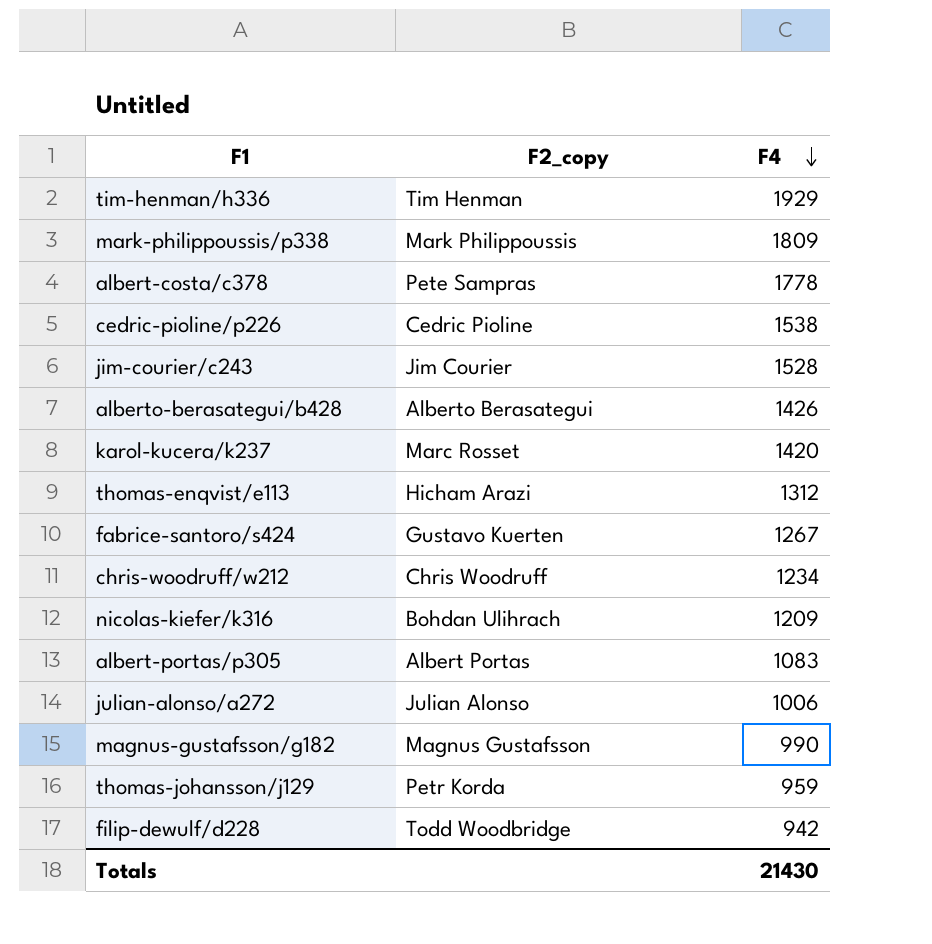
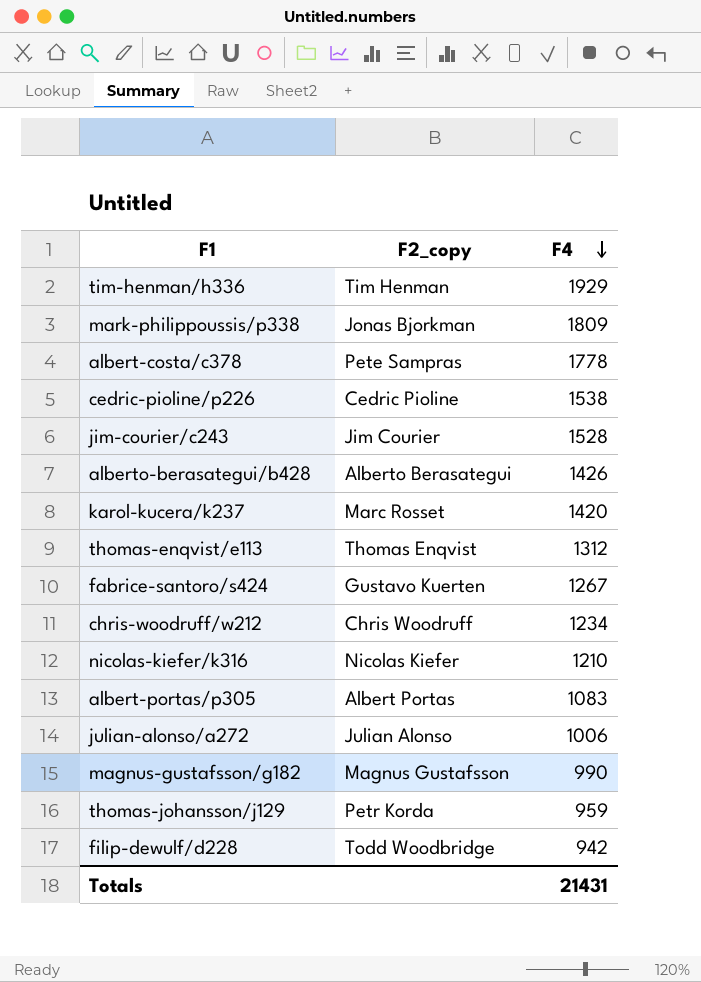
mark-philippoussis/p338 | F2_copy: Mark Philippoussis -> Jonas Bjorkman
thomas-enqvist/e113 | F2_copy: Hicham Arazi -> Thomas Enqvist
nicolas-kiefer/k316 | F2_copy: Bohdan Ulihrach -> Nicolas Kiefer
nicolas-kiefer/k316 | F4: 1209 -> 1210
Totals | F4: 21430 -> 21431

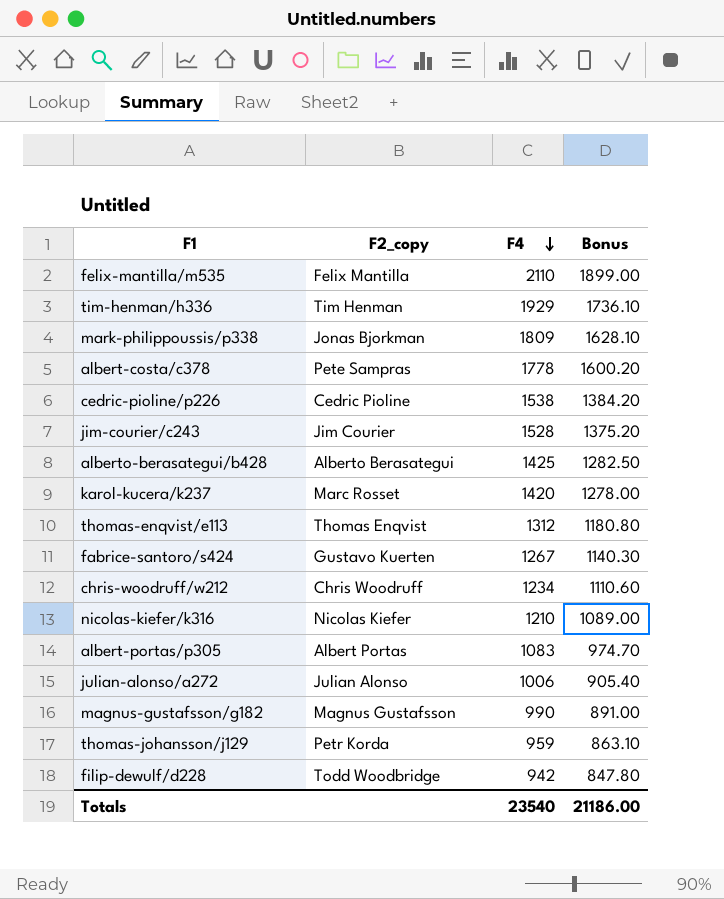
column Bonus | formula: none -> [F4] * 0.9
row felix-mantilla/m535: none -> Felix Mantilla | 2110 | 1899.00
alberto-berasategui/b428 | F4: 1426 -> 1425
Totals | F4: 21431 -> 23540

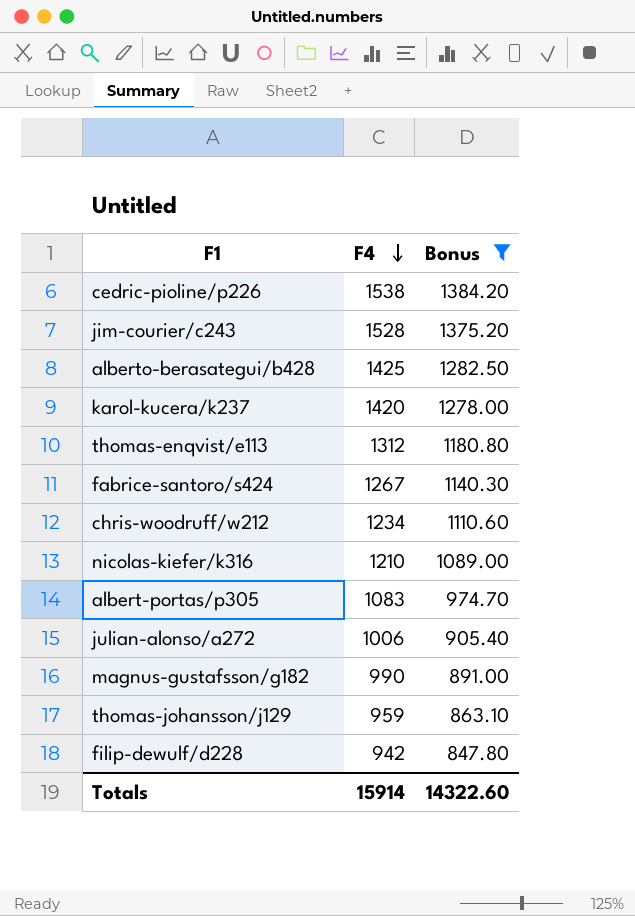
filter: none -> Bonus <= 1384.20
column F2_copy | position: 2 -> none
Totals | F4: 23540 -> 15914
Totals | Bonus: 21186.00 -> 14322.60

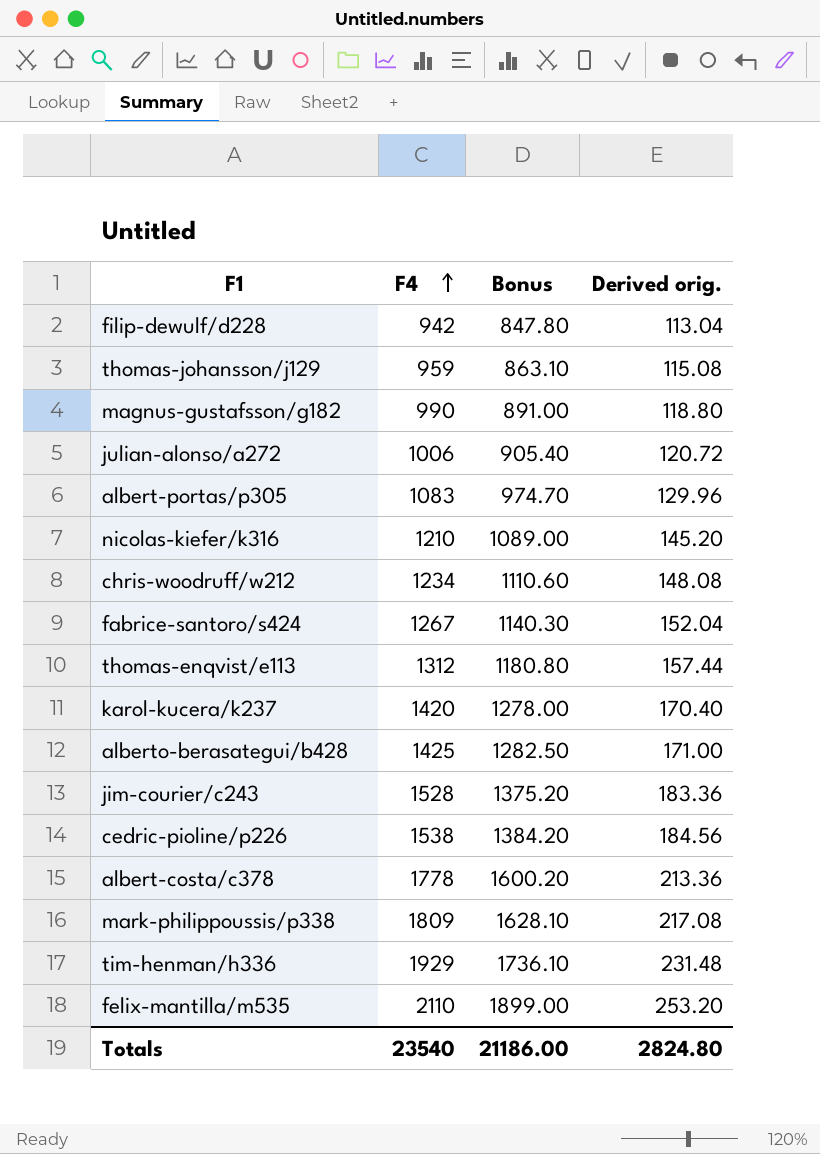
filter: Bonus <= 1384.20 -> none
row order: F4 descending -> F4 ascending
column Derived orig. | formula: none -> [F4] * 0.12
Totals | F4: 15914 -> 23540
Totals | Bonus: 14322.60 -> 21186.00

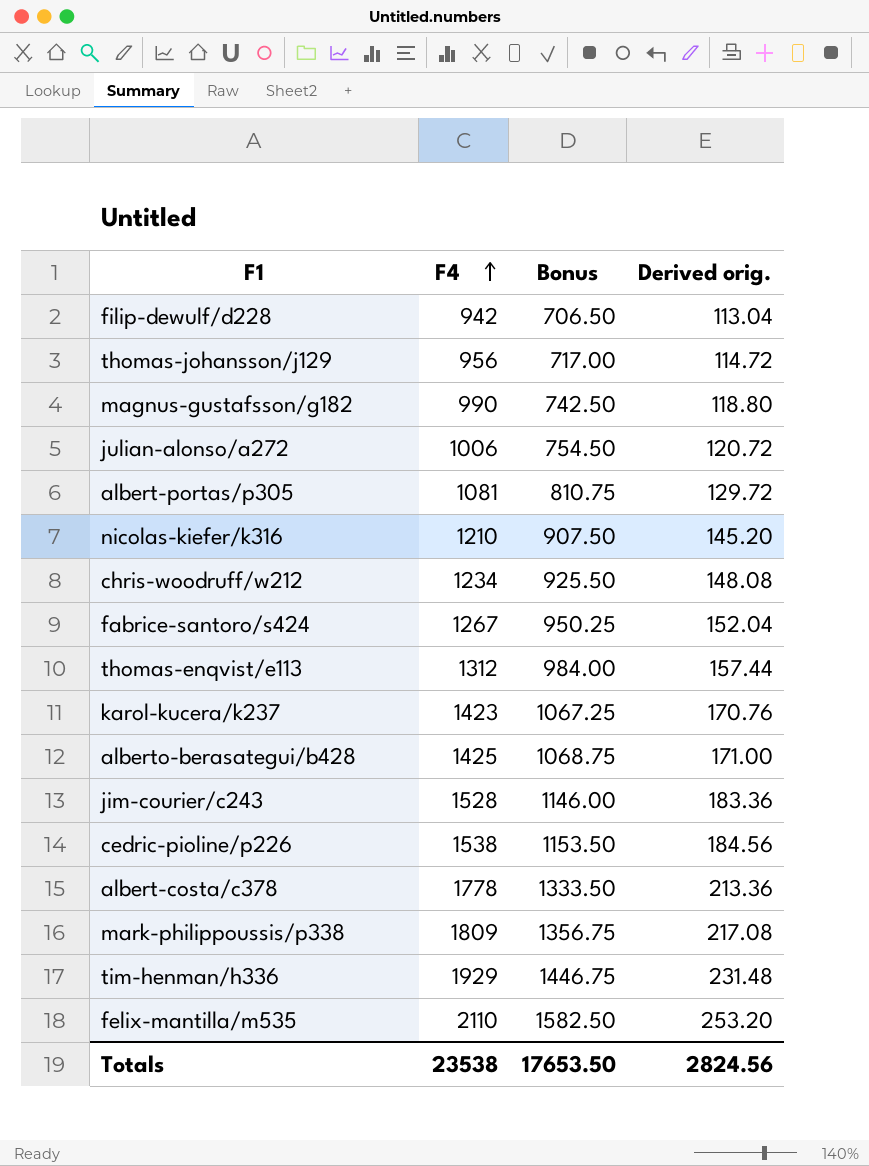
column Bonus | formula: [F4] * 0.9 -> [F4] * 0.75
thomas-johansson/j129 | F4: 959 -> 956
thomas-johansson/j129 | Derived orig.: 115.08 -> 114.72
albert-portas/p305 | F4: 1083 -> 1081
albert-portas/p305 | Derived orig.: 129.96 -> 129.72
karol-kucera/k237 | F4: 1420 -> 1423
karol-kucera/k237 | Derived orig.: 170.40 -> 170.76
Totals | F4: 23540 -> 23538
Totals | Bonus: 21186.00 -> 17653.50
Totals | Derived orig.: 2824.80 -> 2824.56

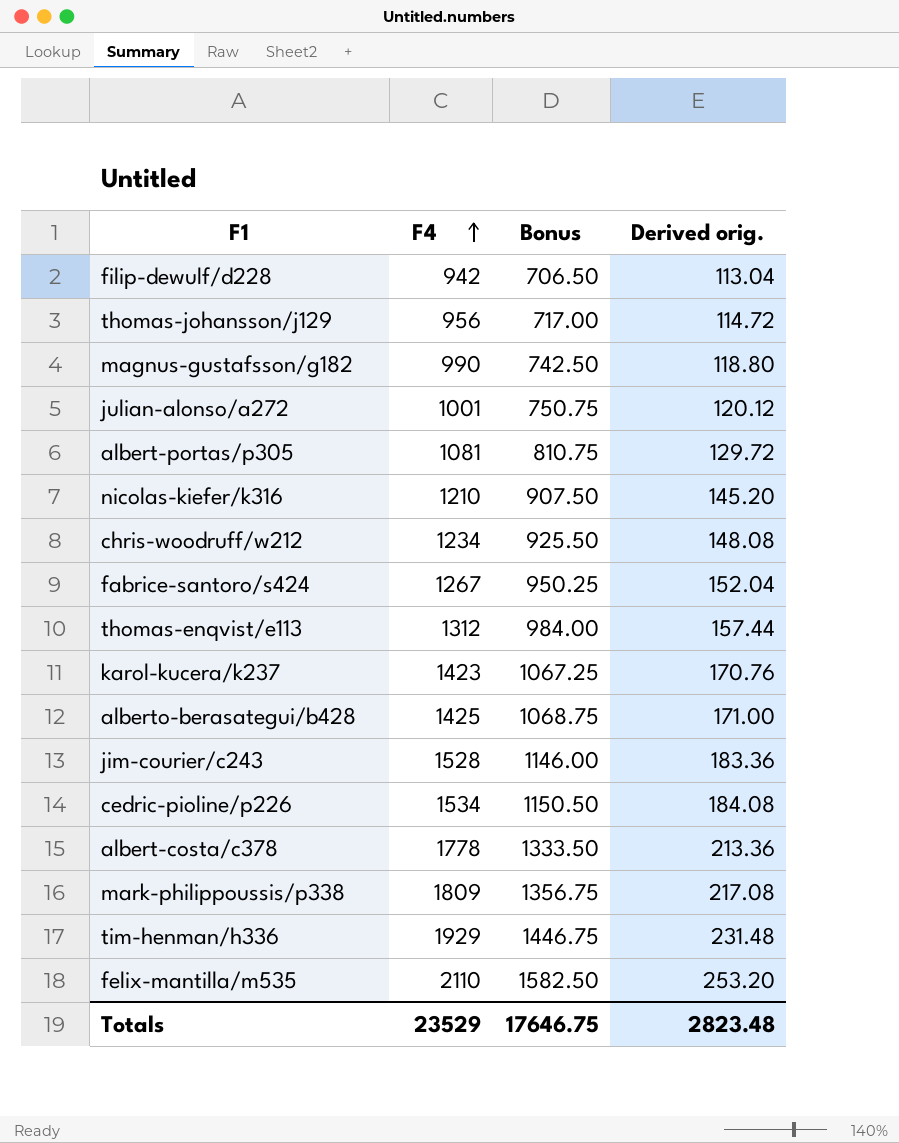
julian-alonso/a272 | F4: 1006 -> 1001
julian-alonso/a272 | Bonus: 754.50 -> 750.75
julian-alonso/a272 | Derived orig.: 120.72 -> 120.12
cedric-pioline/p226 | F4: 1538 -> 1534
cedric-pioline/p226 | Bonus: 1153.50 -> 1150.50
cedric-pioline/p226 | Derived orig.: 184.56 -> 184.08
Totals | F4: 23538 -> 23529
Totals | Bonus: 17653.50 -> 17646.75
Totals | Derived orig.: 2824.56 -> 2823.48

